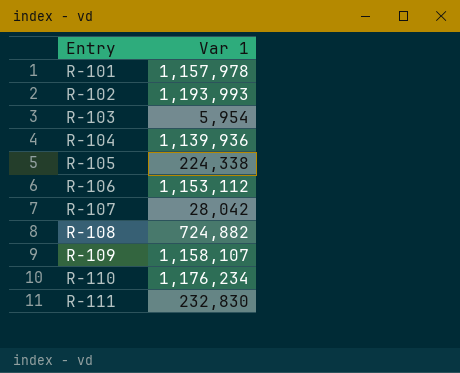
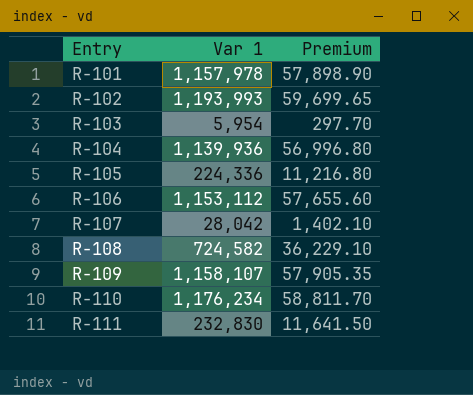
column Premium | formula: none -> [Var 1] * 0.05
R-105 | Var 1: 224,338 -> 224,336
R-108 | Var 1: 724,882 -> 724,582

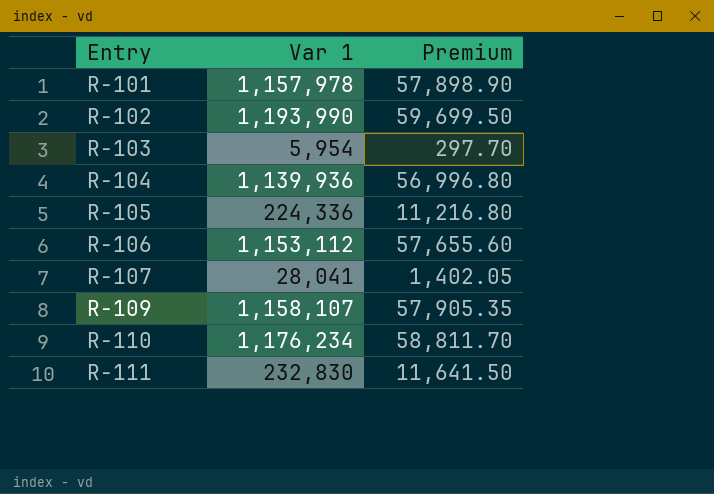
row R-108: 724,582 | 36,229.10 -> none
R-102 | Var 1: 1,193,993 -> 1,193,990
R-102 | Premium: 59,699.65 -> 59,699.50
R-107 | Var 1: 28,042 -> 28,041
R-107 | Premium: 1,402.10 -> 1,402.05

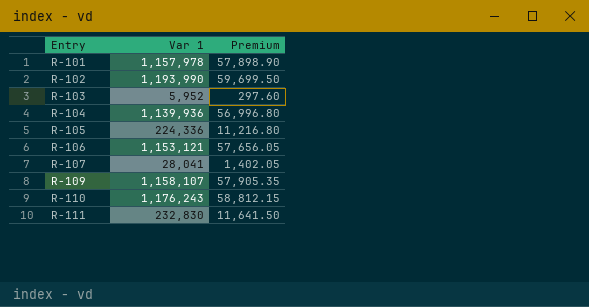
R-103 | Var 1: 5,954 -> 5,952
R-103 | Premium: 297.70 -> 297.60
R-106 | Var 1: 1,153,112 -> 1,153,121
R-106 | Premium: 57,655.60 -> 57,656.05
R-110 | Var 1: 1,176,234 -> 1,176,243
R-110 | Premium: 58,811.70 -> 58,812.15

